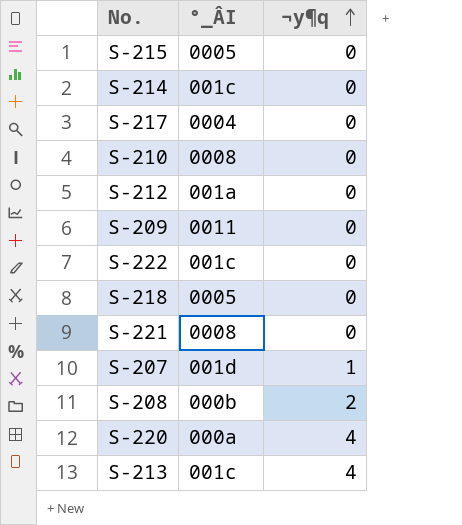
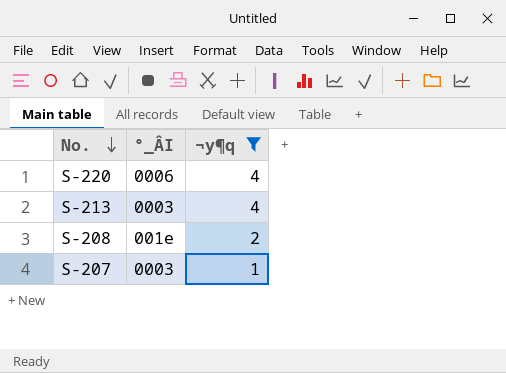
filter: none -> ¬y¶q != 0
row order: ¬y¶q ascending -> No. descending
S-220 | °_ÂI: 000a -> 0006
S-213 | °_ÂI: 001c -> 0003
S-208 | °_ÂI: 000b -> 001e
S-207 | °_ÂI: 001d -> 0003

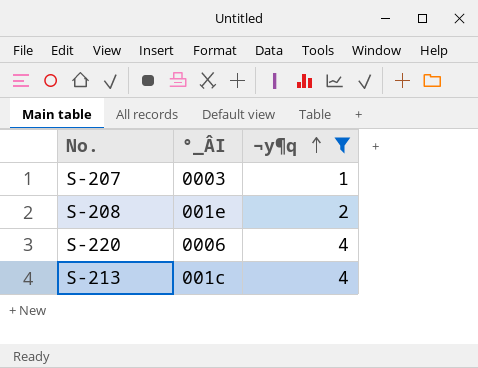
row order: No. descending -> ¬y¶q ascending
S-213 | °_ÂI: 0003 -> 001c

